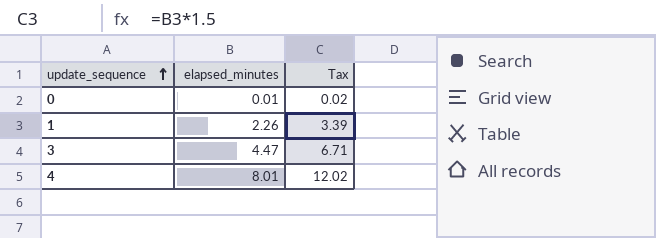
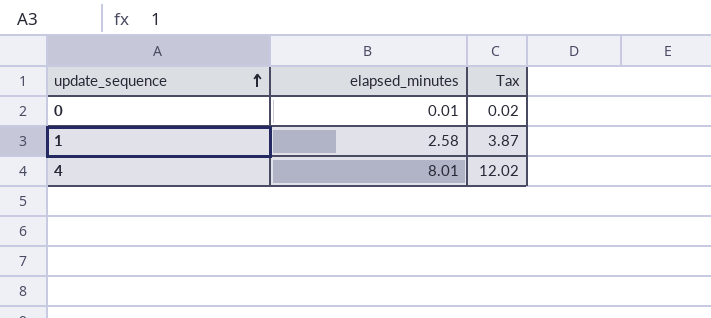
row 3: 4.47 | 6.71 -> none
1 | elapsed_minutes: 2.26 -> 2.58
1 | Tax: 3.39 -> 3.87

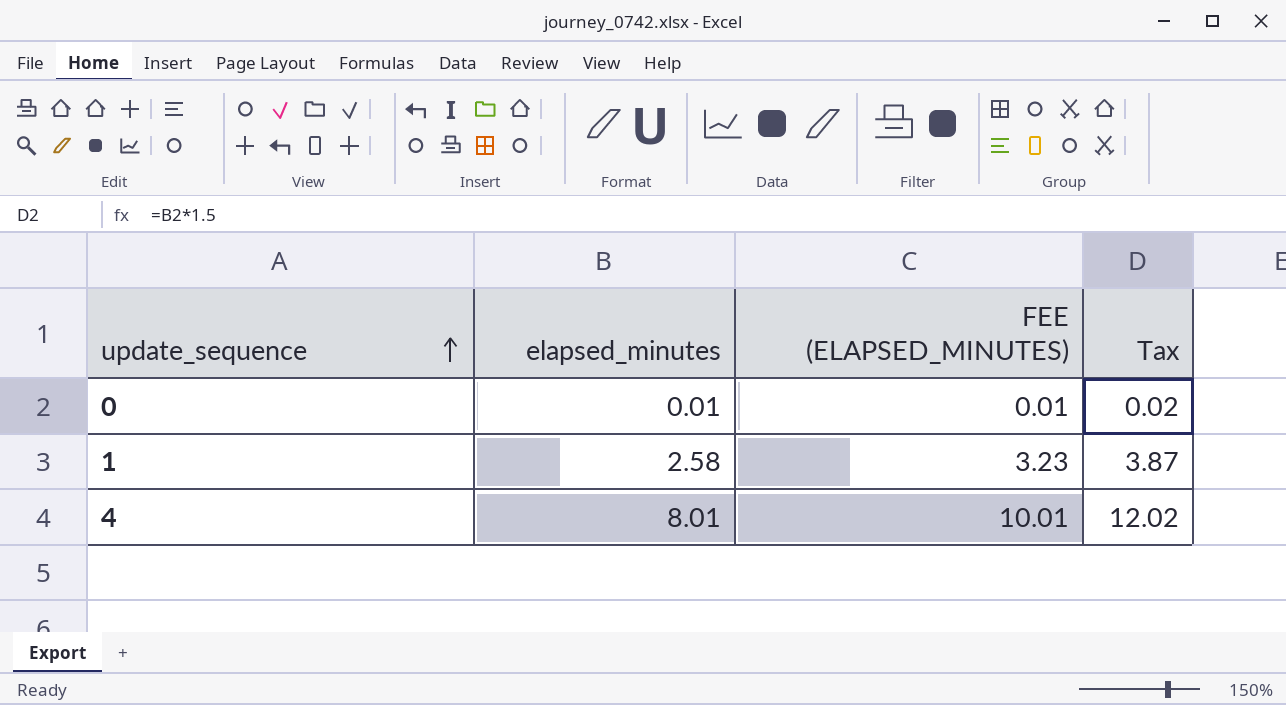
column FEE (ELAPSED_MINUTES) | formula: none -> [elapsed_minutes] * 1.25

